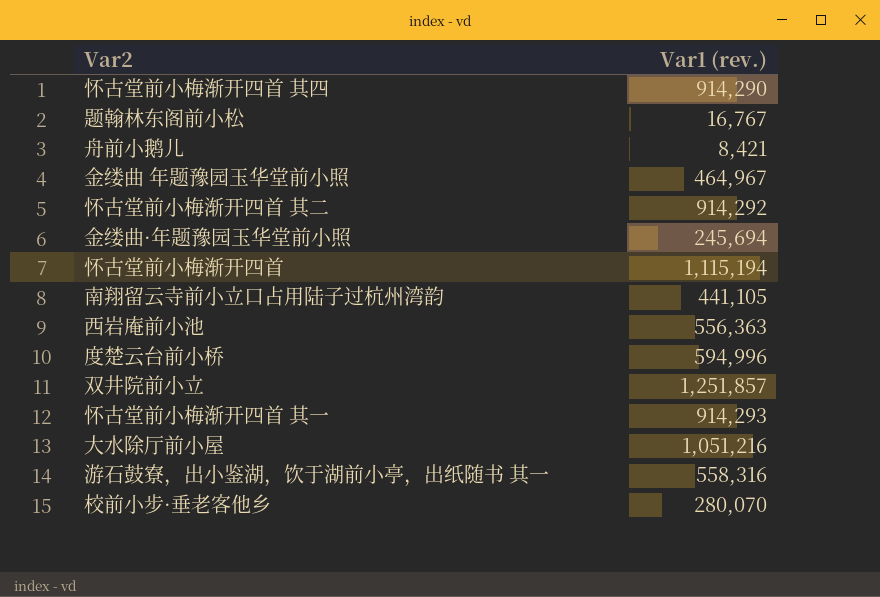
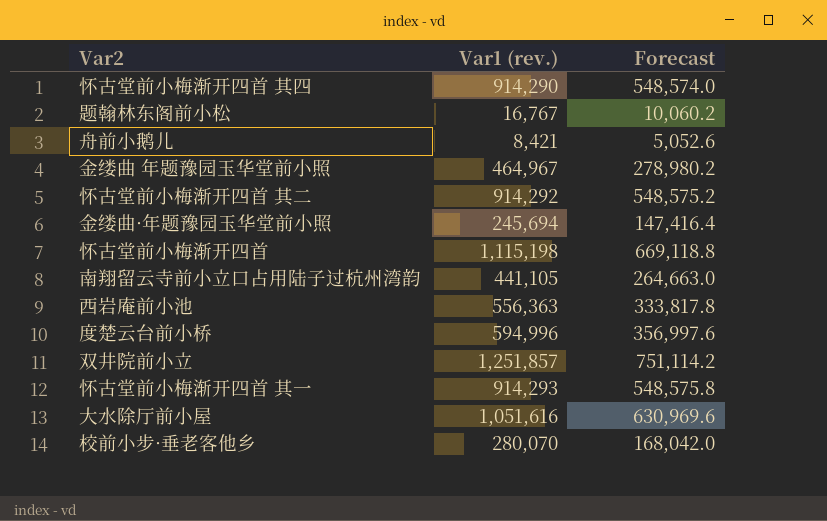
column Forecast | formula: none -> [Var1 (rev.)] * 0.6
row 游石鼓寮，出小鉴湖，饮于湖前小亭，出纸随书 其一: 558,316 -> none
怀古堂前小梅渐开四首 | Var1 (rev.): 1,115,194 -> 1,115,198
大水除厅前小屋 | Var1 (rev.): 1,051,216 -> 1,051,616

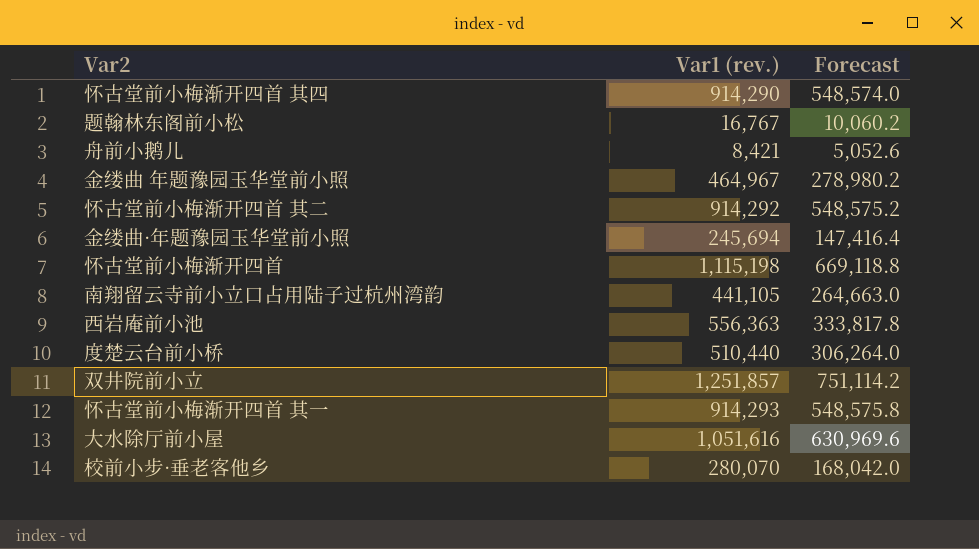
度楚云台前小桥 | Var1 (rev.): 594,996 -> 510,440
度楚云台前小桥 | Forecast: 356,997.6 -> 306,264.0

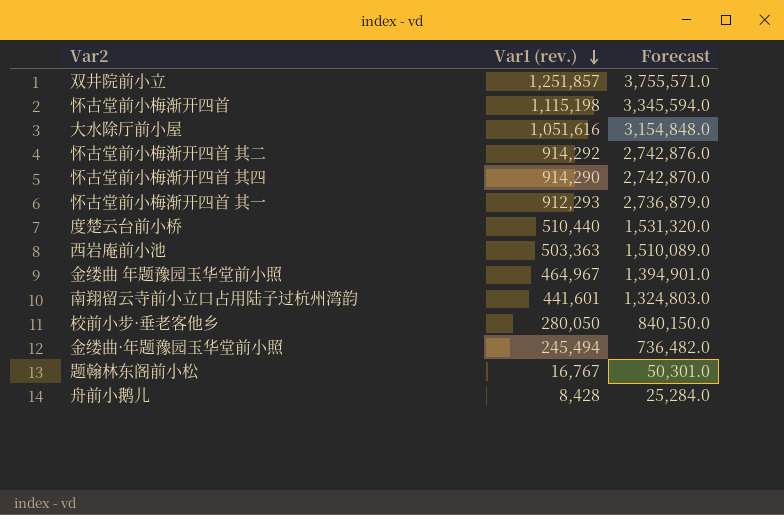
row order: none -> Var1 (rev.) descending
column Forecast | formula: [Var1 (rev.)] * 0.6 -> [Var1 (rev.)] * 3
怀古堂前小梅渐开四首 其一 | Var1 (rev.): 914,293 -> 912,293
西岩庵前小池 | Var1 (rev.): 556,363 -> 503,363
南翔留云寺前小立口占用陆子过杭州湾韵 | Var1 (rev.): 441,105 -> 441,601
校前小步·垂老客他乡 | Var1 (rev.): 280,070 -> 280,050
金缕曲·年题豫园玉华堂前小照 | Var1 (rev.): 245,694 -> 245,494
舟前小鹅儿 | Var1 (rev.): 8,421 -> 8,428

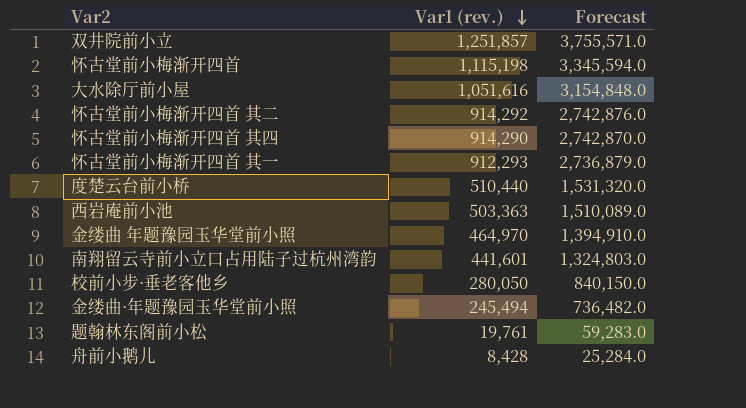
金缕曲 年题豫园玉华堂前小照 | Var1 (rev.): 464,967 -> 464,970
金缕曲 年题豫园玉华堂前小照 | Forecast: 1,394,901.0 -> 1,394,910.0
题翰林东阁前小松 | Var1 (rev.): 16,767 -> 19,761
题翰林东阁前小松 | Forecast: 50,301.0 -> 59,283.0

